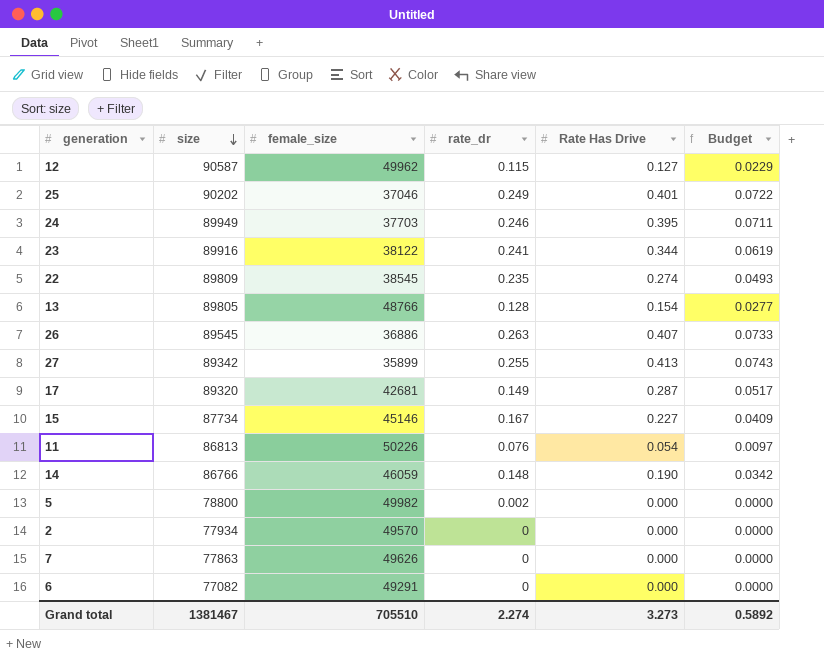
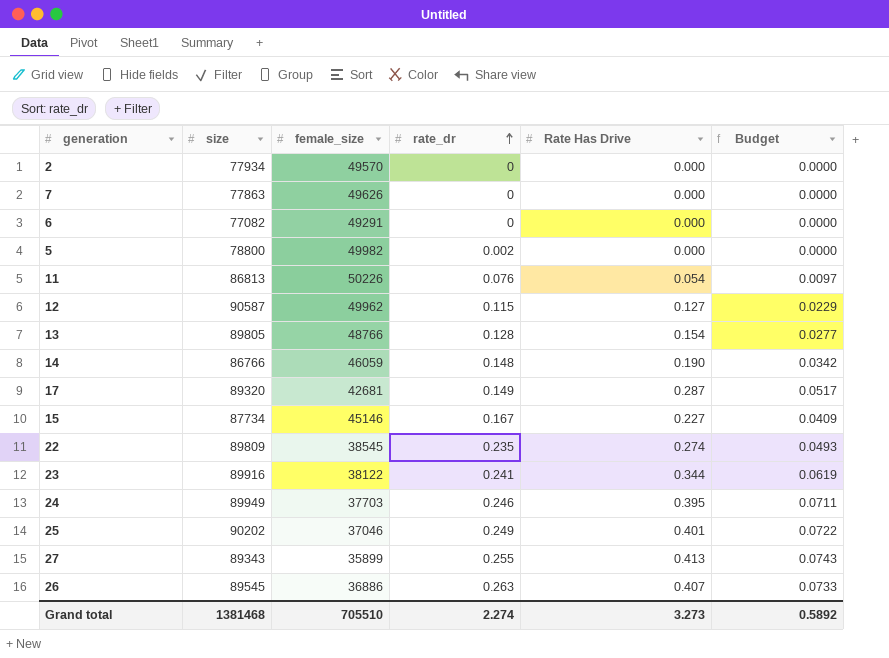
row order: size descending -> rate_dr ascending
27 | size: 89342 -> 89343
Grand total | size: 1381467 -> 1381468

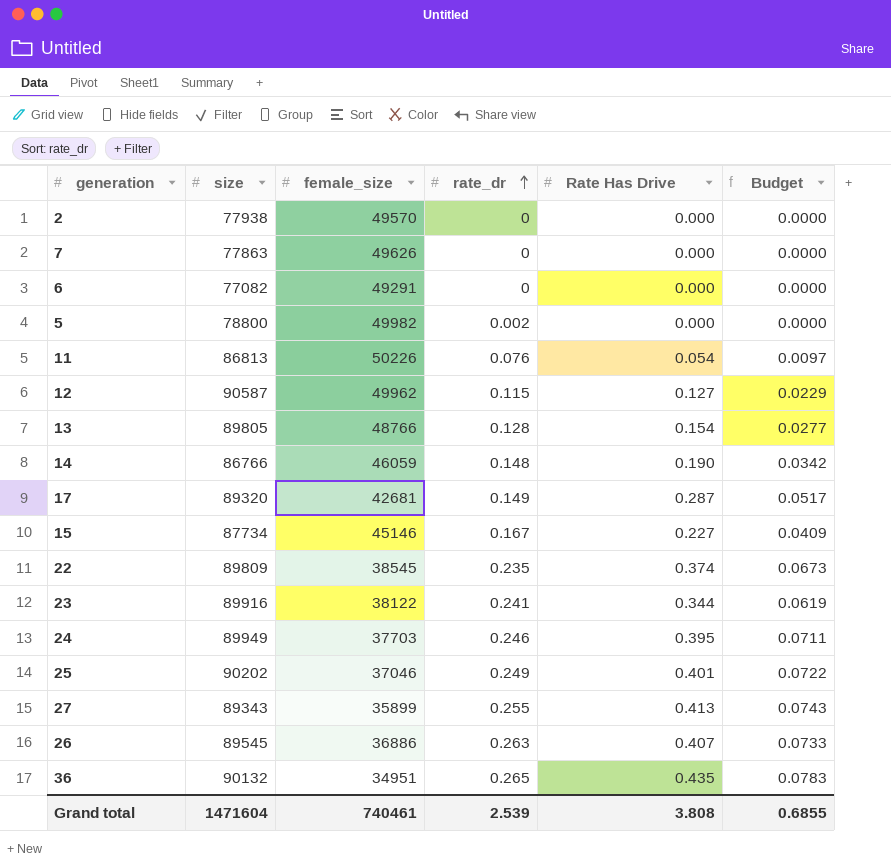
2 | size: 77934 -> 77938
22 | Rate Has Drive: 0.274 -> 0.374
22 | Budget: 0.0493 -> 0.0673
row 36: none -> 90132 | 34951 | 0.265 | 0.435 | 0.0783
Grand total | size: 1381468 -> 1471604
Grand total | female_size: 705510 -> 740461
Grand total | rate_dr: 2.274 -> 2.539
Grand total | Rate Has Drive: 3.273 -> 3.808
Grand total | Budget: 0.5892 -> 0.6855

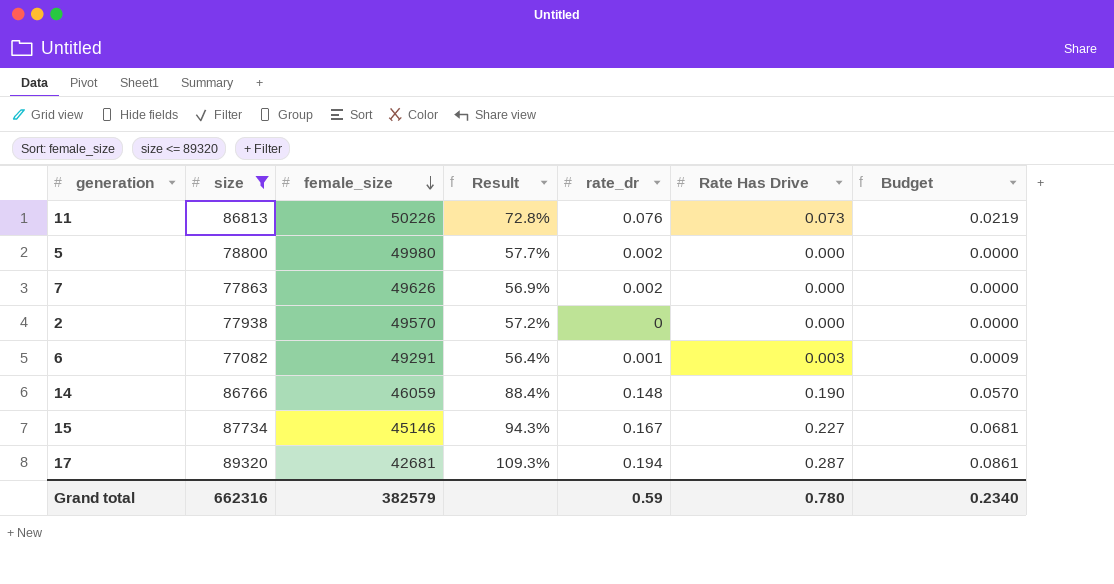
filter: none -> size <= 89320
row order: rate_dr ascending -> female_size descending
column Result | formula: none -> ([size] - [female_size]) / [female_size]
column Budget | formula: [Rate Has Drive] * 0.18 -> [Rate Has Drive] * 0.3
11 | Rate Has Drive: 0.054 -> 0.073
5 | female_size: 49982 -> 49980
7 | rate_dr: 0 -> 0.002
6 | rate_dr: 0 -> 0.001
6 | Rate Has Drive: 0.000 -> 0.003
17 | rate_dr: 0.149 -> 0.194
Grand total | size: 1471604 -> 662316
Grand total | female_size: 740461 -> 382579
Grand total | rate_dr: 2.539 -> 0.59
Grand total | Rate Has Drive: 3.808 -> 0.780
Grand total | Budget: 0.6855 -> 0.2340

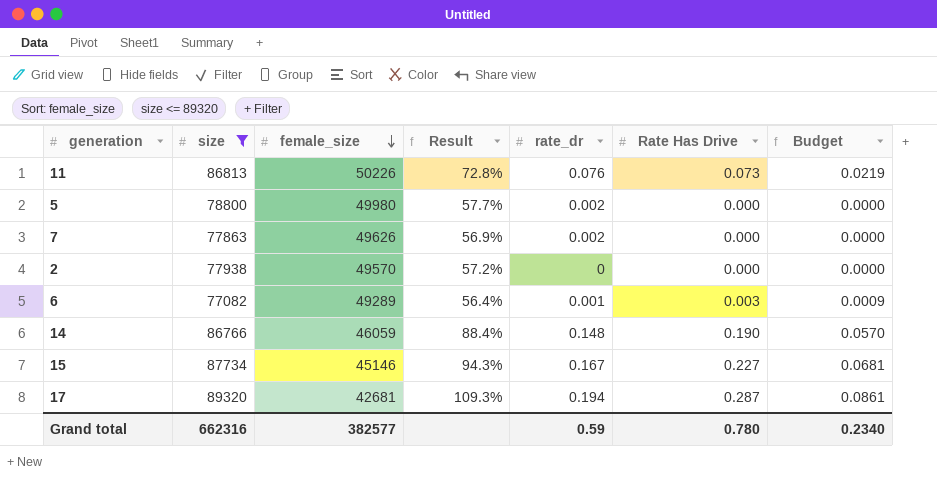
6 | female_size: 49291 -> 49289
Grand total | female_size: 382579 -> 382577

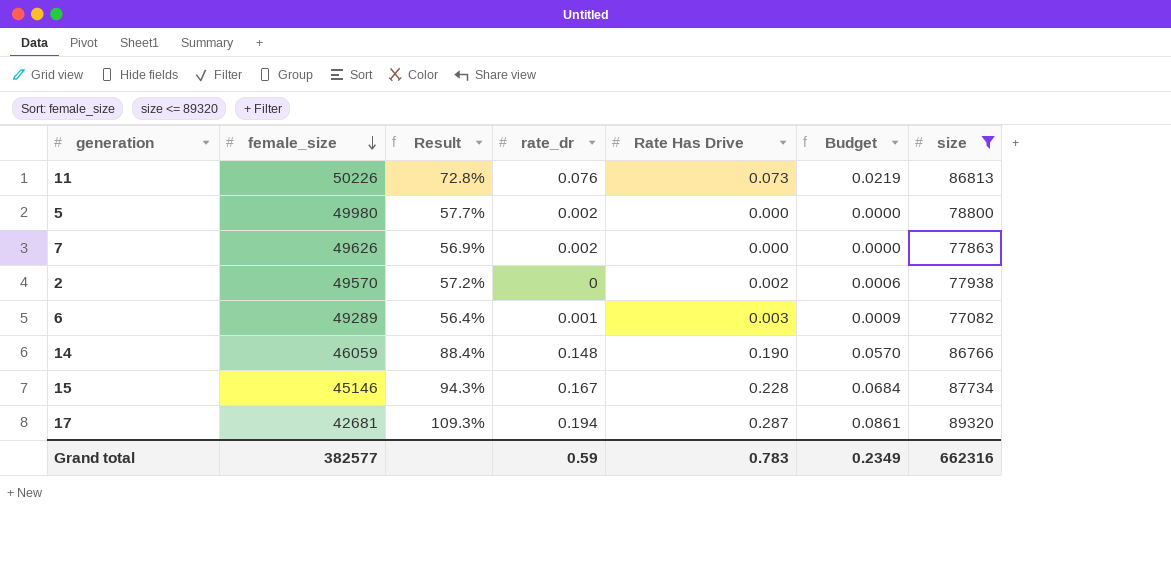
column size | position: 2 -> 7
2 | Rate Has Drive: 0.000 -> 0.002
2 | Budget: 0.0000 -> 0.0006
15 | Rate Has Drive: 0.227 -> 0.228
15 | Budget: 0.0681 -> 0.0684
Grand total | Rate Has Drive: 0.780 -> 0.783
Grand total | Budget: 0.2340 -> 0.2349

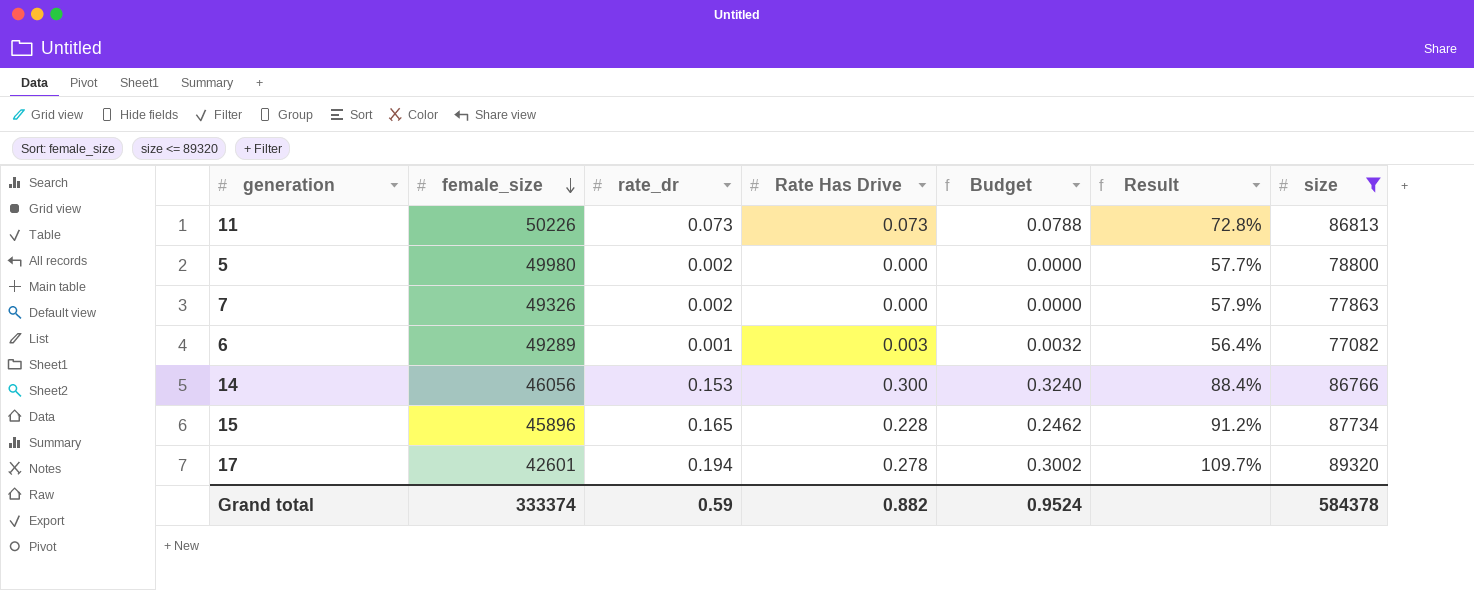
column Budget | formula: [Rate Has Drive] * 0.3 -> [Rate Has Drive] * 1.08
column Result | position: 3 -> 6
row 2: 49570 | 57.2% | 0 | 0.002 | 0.0006 | 77938 -> none
11 | rate_dr: 0.076 -> 0.073
7 | female_size: 49626 -> 49326
7 | Result: 56.9% -> 57.9%
14 | female_size: 46059 -> 46056
14 | rate_dr: 0.148 -> 0.153
14 | Rate Has Drive: 0.190 -> 0.300
15 | female_size: 45146 -> 45896
15 | rate_dr: 0.167 -> 0.165
15 | Result: 94.3% -> 91.2%
17 | female_size: 42681 -> 42601
17 | Rate Has Drive: 0.287 -> 0.278
17 | Result: 109.3% -> 109.7%
Grand total | female_size: 382577 -> 333374
Grand total | Rate Has Drive: 0.783 -> 0.882
Grand total | Budget: 0.2349 -> 0.9524
Grand total | size: 662316 -> 584378

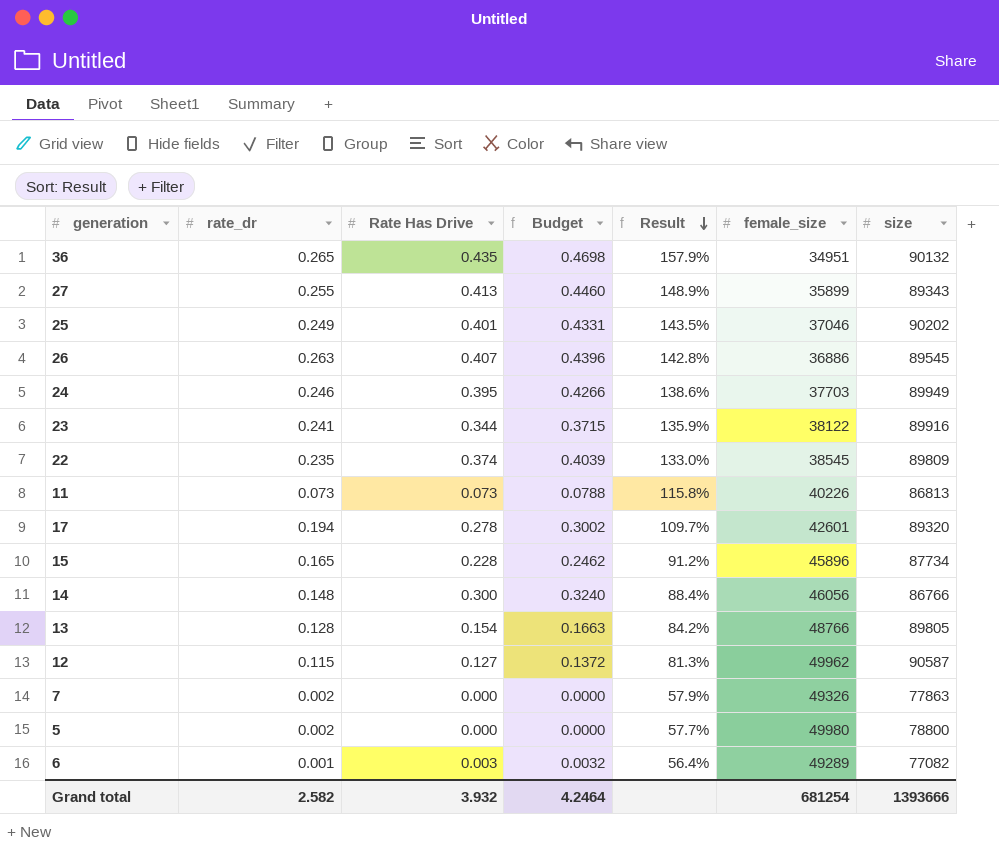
filter: size <= 89320 -> none
row order: female_size descending -> Result descending
column female_size | position: 2 -> 6
11 | Result: 72.8% -> 115.8%
11 | female_size: 50226 -> 40226
14 | rate_dr: 0.153 -> 0.148
Grand total | rate_dr: 0.59 -> 2.582
Grand total | Rate Has Drive: 0.882 -> 3.932
Grand total | Budget: 0.9524 -> 4.2464
Grand total | female_size: 333374 -> 681254
Grand total | size: 584378 -> 1393666

